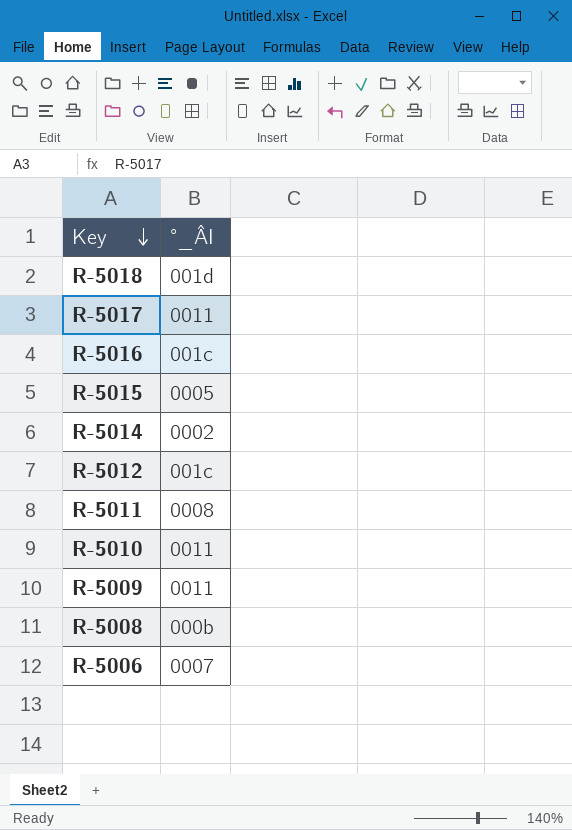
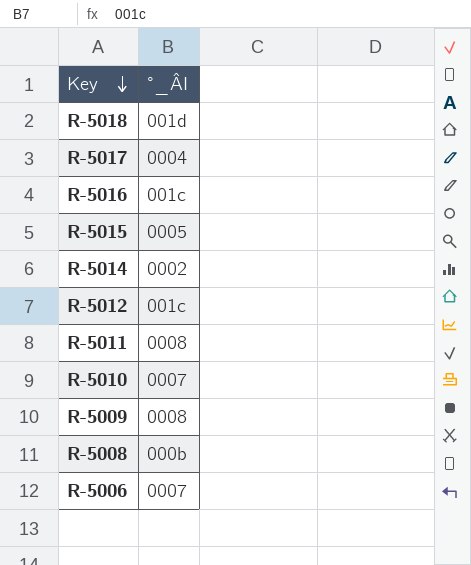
R-5017 | °_ÂI: 0011 -> 0004
R-5010 | °_ÂI: 0011 -> 0007
R-5009 | °_ÂI: 0011 -> 0008

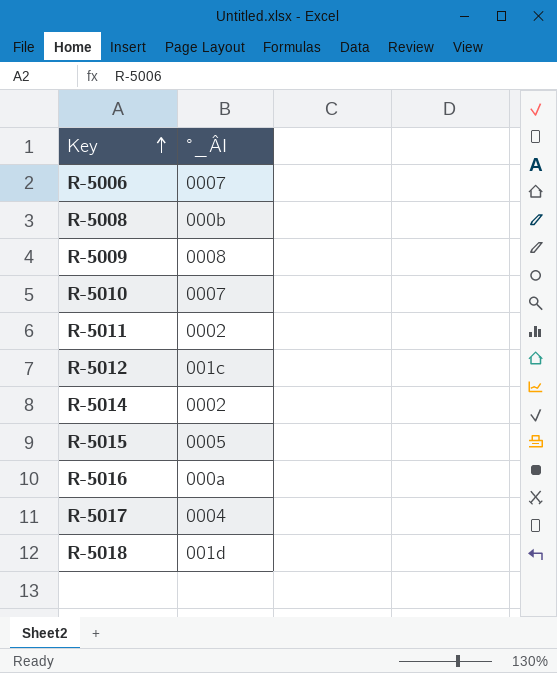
row order: Key descending -> Key ascending
R-5011 | °_ÂI: 0008 -> 0002
R-5016 | °_ÂI: 001c -> 000a

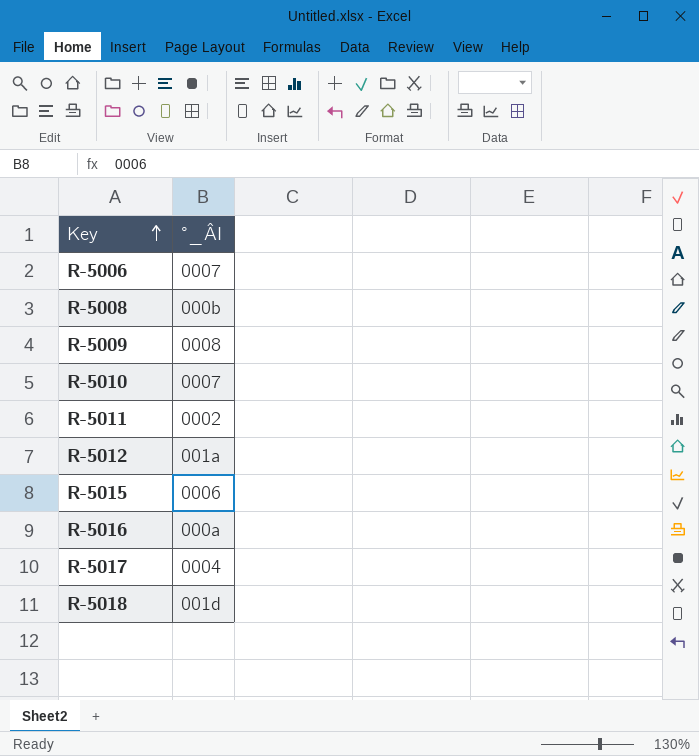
row R-5014: 0002 -> none
R-5012 | °_ÂI: 001c -> 001a
R-5015 | °_ÂI: 0005 -> 0006

